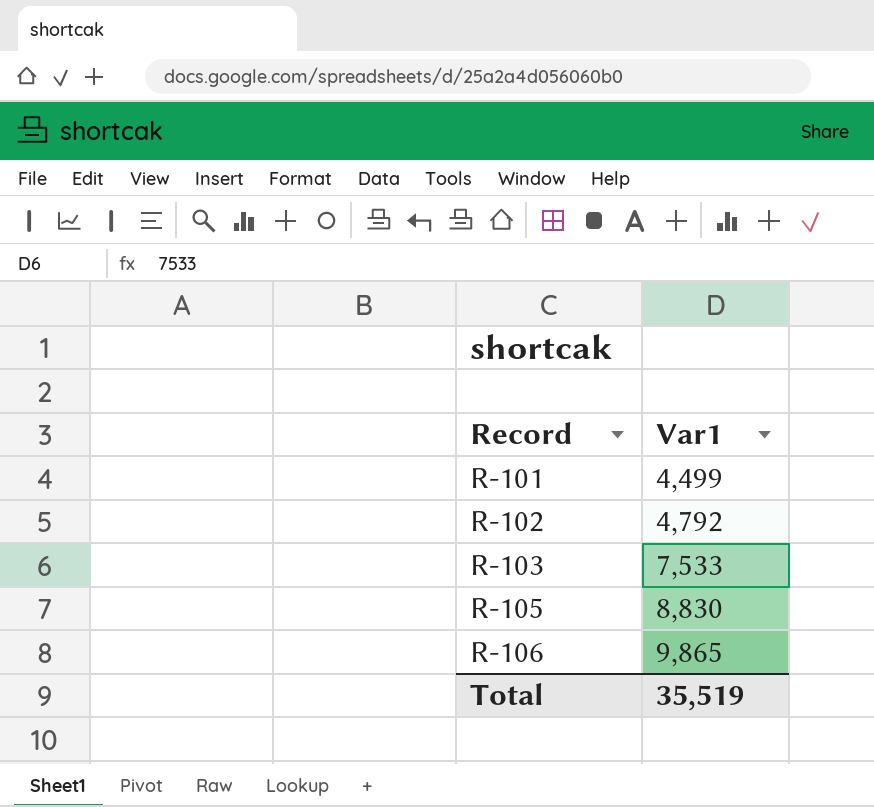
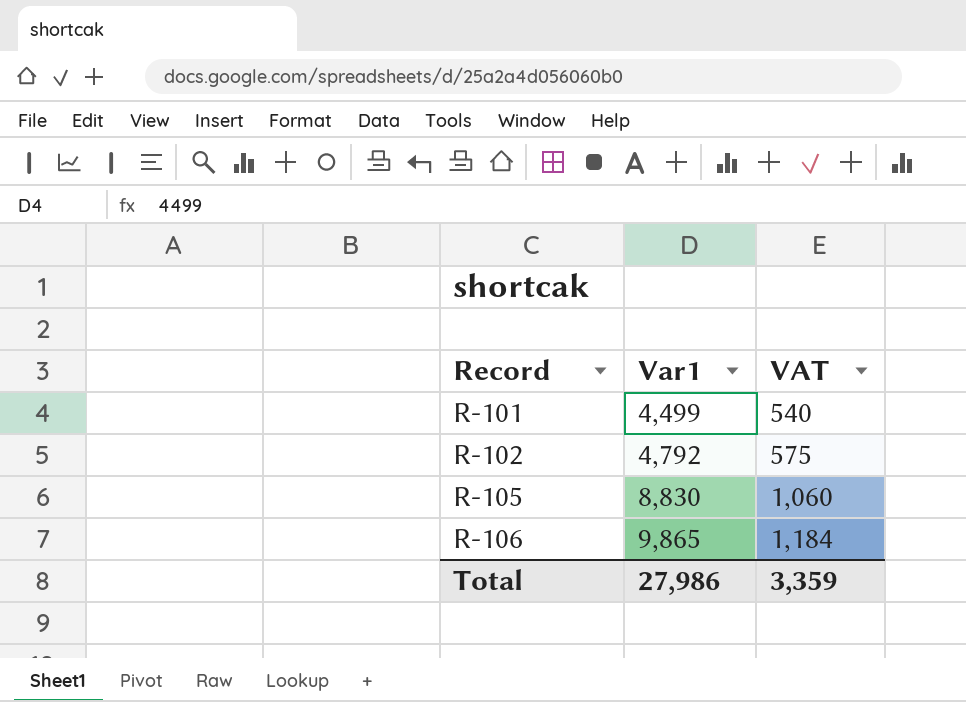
column VAT | formula: none -> [Var1] * 0.12
row R-103: 7,533 -> none
Total | Var1: 35,519 -> 27,986

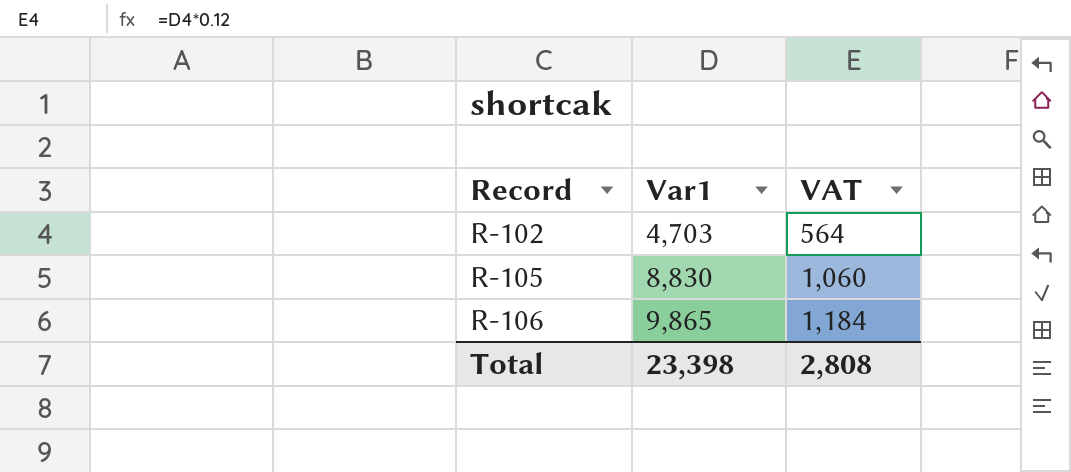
row R-101: 4,499 | 540 -> none
R-102 | Var1: 4,792 -> 4,703
R-102 | VAT: 575 -> 564
Total | Var1: 27,986 -> 23,398
Total | VAT: 3,359 -> 2,808

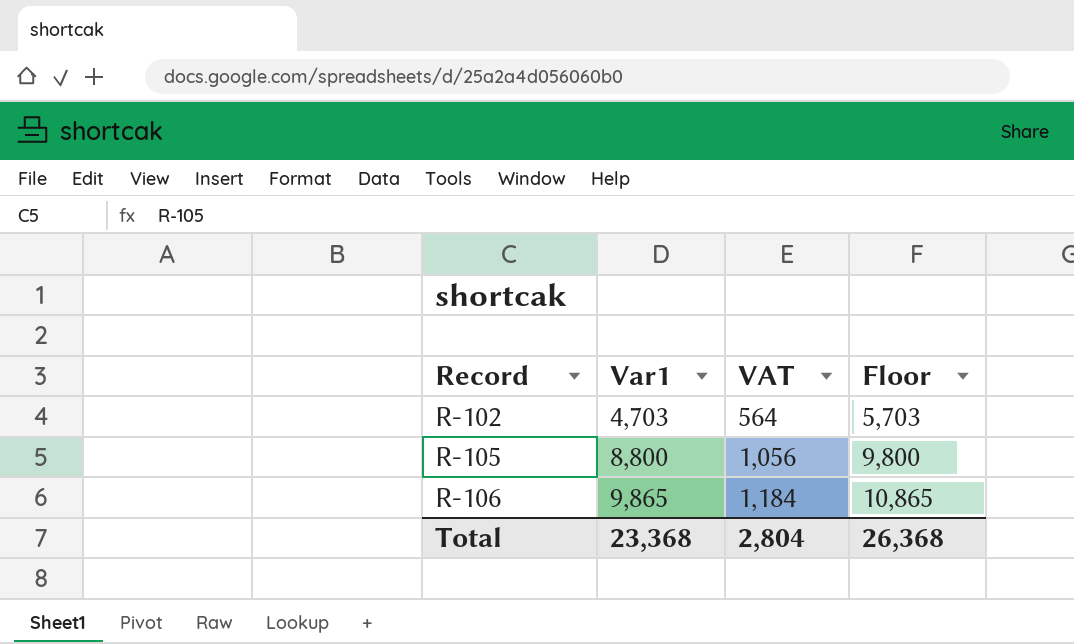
column Floor | formula: none -> [Var1] + 1000
R-105 | Var1: 8,830 -> 8,800
R-105 | VAT: 1,060 -> 1,056
Total | Var1: 23,398 -> 23,368
Total | VAT: 2,808 -> 2,804

